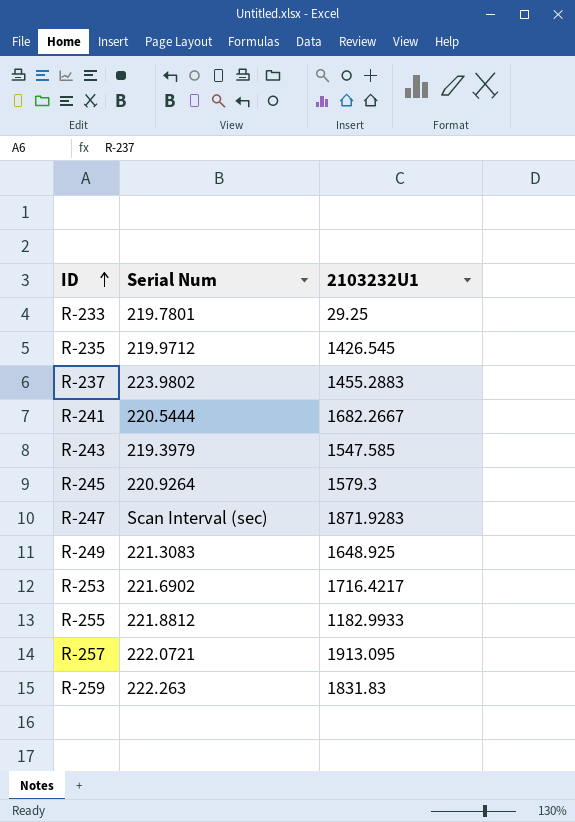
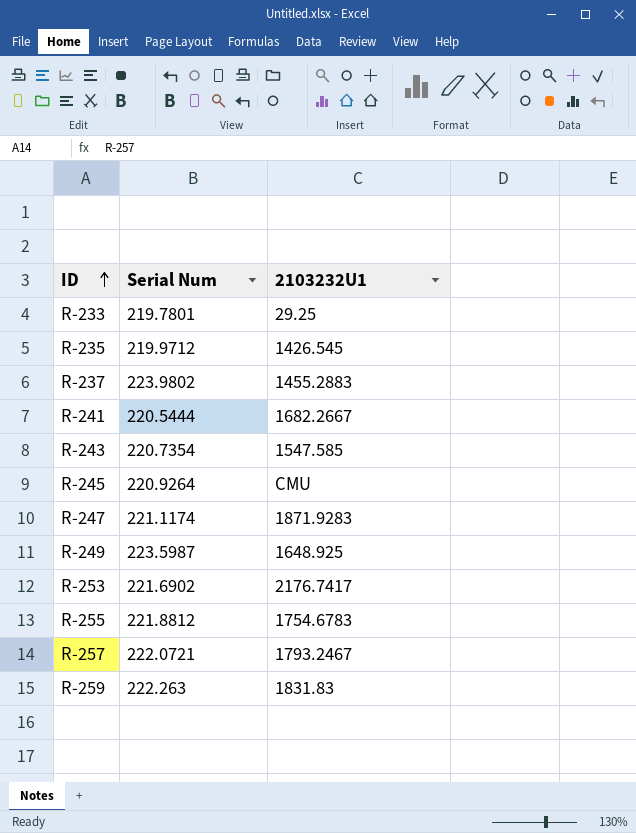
R-243 | Serial Num: 219.3979 -> 220.7354
R-245 | 2103232U1: 1579.3 -> CMU
R-247 | Serial Num: Scan Interval (sec) -> 221.1174
R-249 | Serial Num: 221.3083 -> 223.5987
R-253 | 2103232U1: 1716.4217 -> 2176.7417
R-255 | 2103232U1: 1182.9933 -> 1754.6783
R-257 | 2103232U1: 1913.095 -> 1793.2467

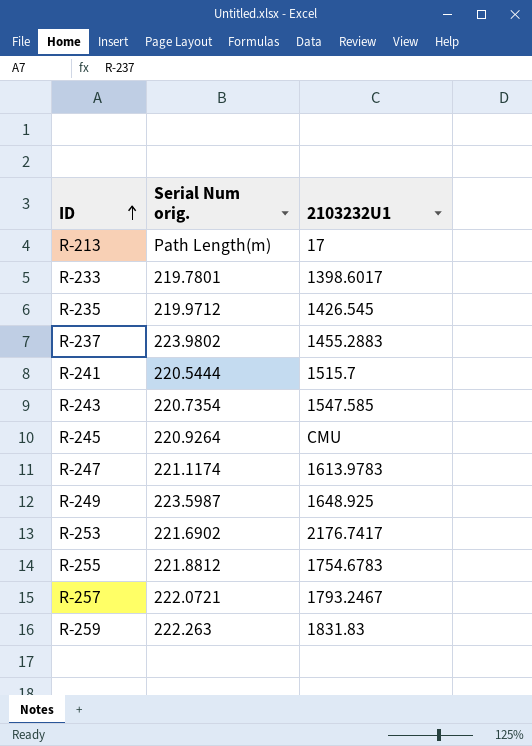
column name: Serial Num -> Serial Num orig.
row R-213: none -> Path Length(m) | 17
R-233 | 2103232U1: 29.25 -> 1398.6017
R-241 | 2103232U1: 1682.2667 -> 1515.7
R-247 | 2103232U1: 1871.9283 -> 1613.9783

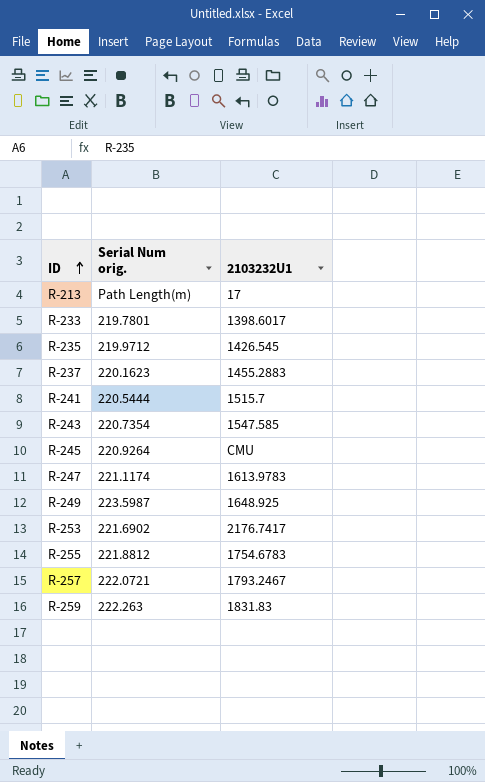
R-237 | Serial Num orig.: 223.9802 -> 220.1623

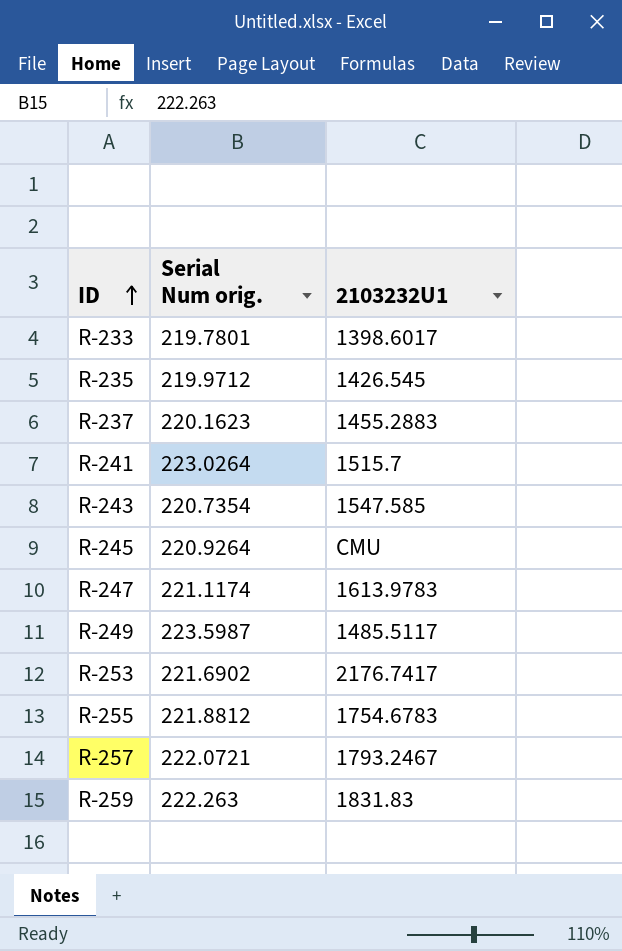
row R-213: Path Length(m) | 17 -> none
R-241 | Serial Num orig.: 220.5444 -> 223.0264
R-249 | 2103232U1: 1648.925 -> 1485.5117

